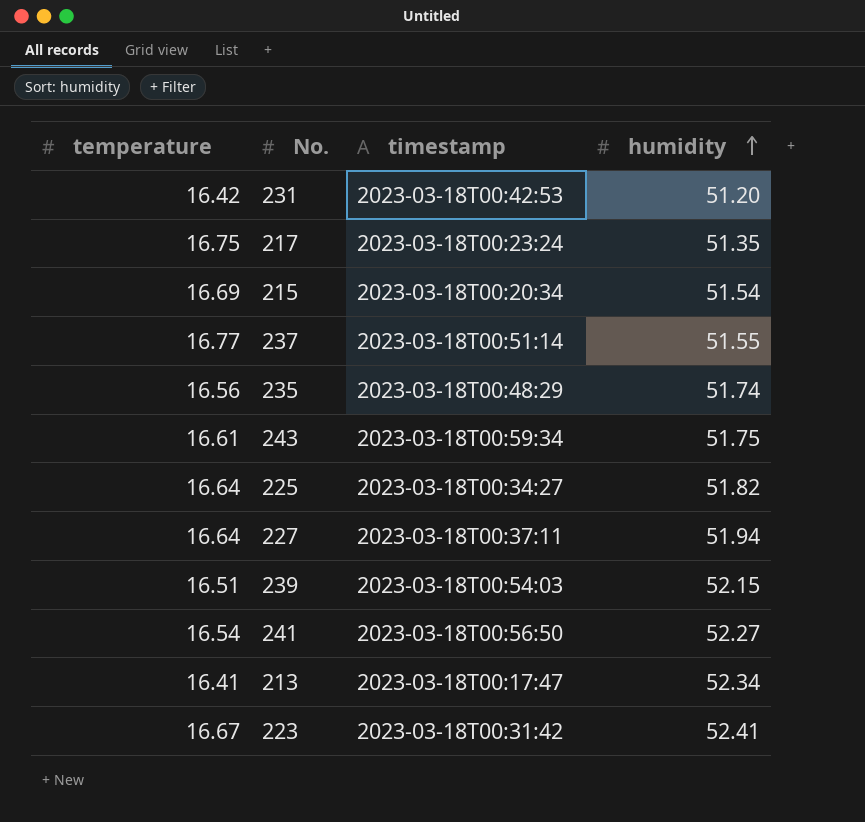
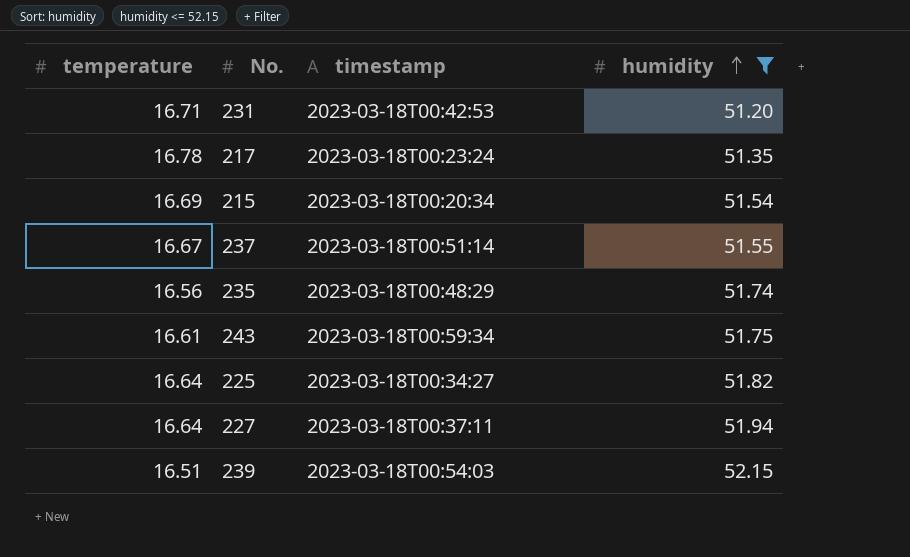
filter: none -> humidity <= 52.15
231 | temperature: 16.42 -> 16.71
217 | temperature: 16.75 -> 16.78
237 | temperature: 16.77 -> 16.67

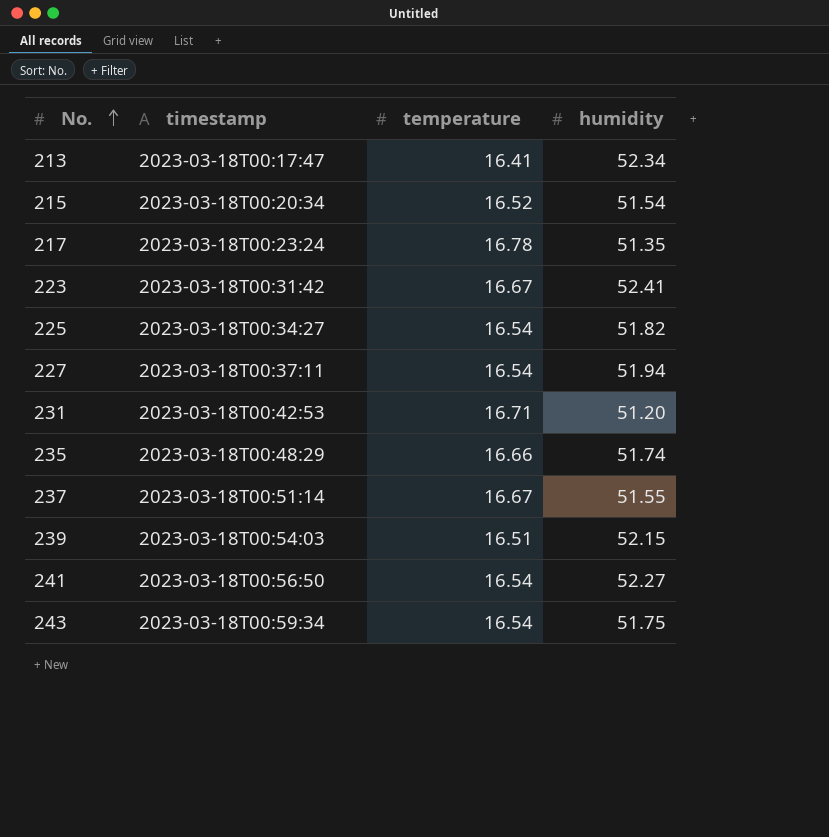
filter: humidity <= 52.15 -> none
row order: humidity ascending -> No. ascending
column temperature | position: 1 -> 3
215 | temperature: 16.69 -> 16.52
225 | temperature: 16.64 -> 16.54
227 | temperature: 16.64 -> 16.54
235 | temperature: 16.56 -> 16.66
243 | temperature: 16.61 -> 16.54

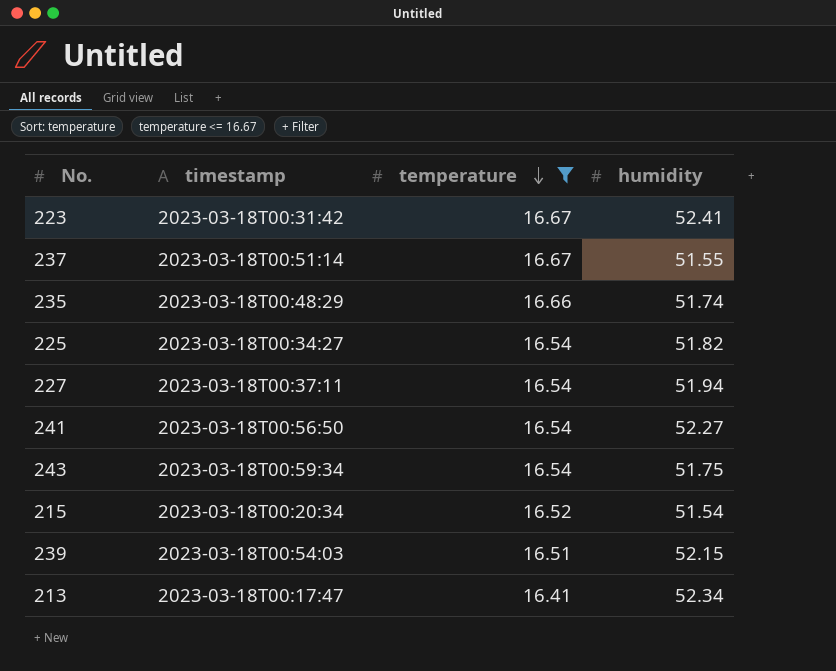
filter: none -> temperature <= 16.67
row order: No. ascending -> temperature descending

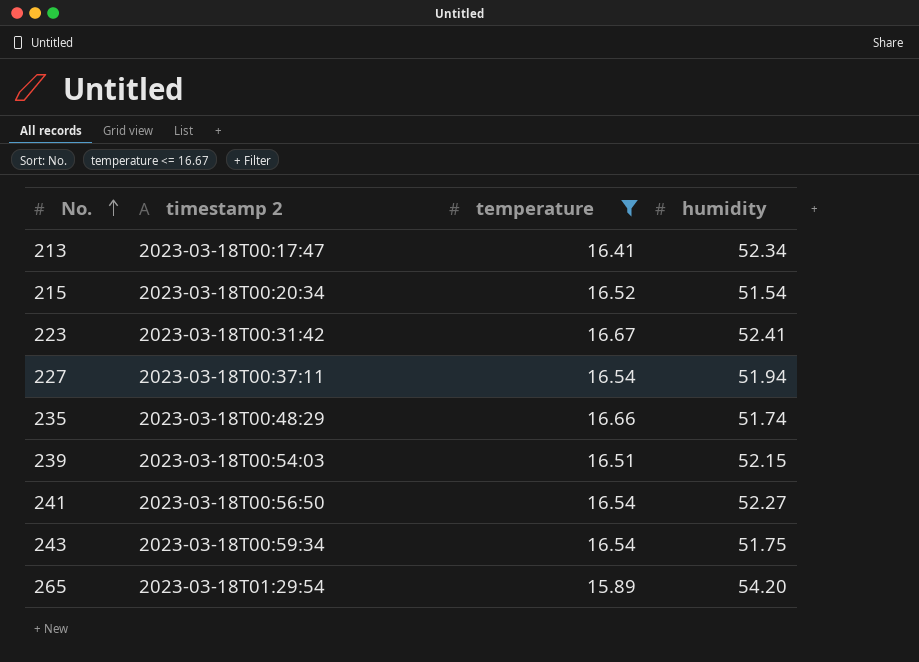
row order: temperature descending -> No. ascending
column name: timestamp -> timestamp 2
row 237: 2023-03-18T00:51:14 | 16.67 | 51.55 -> none
row 225: 2023-03-18T00:34:27 | 16.54 | 51.82 -> none
row 265: none -> 2023-03-18T01:29:54 | 15.89 | 54.20

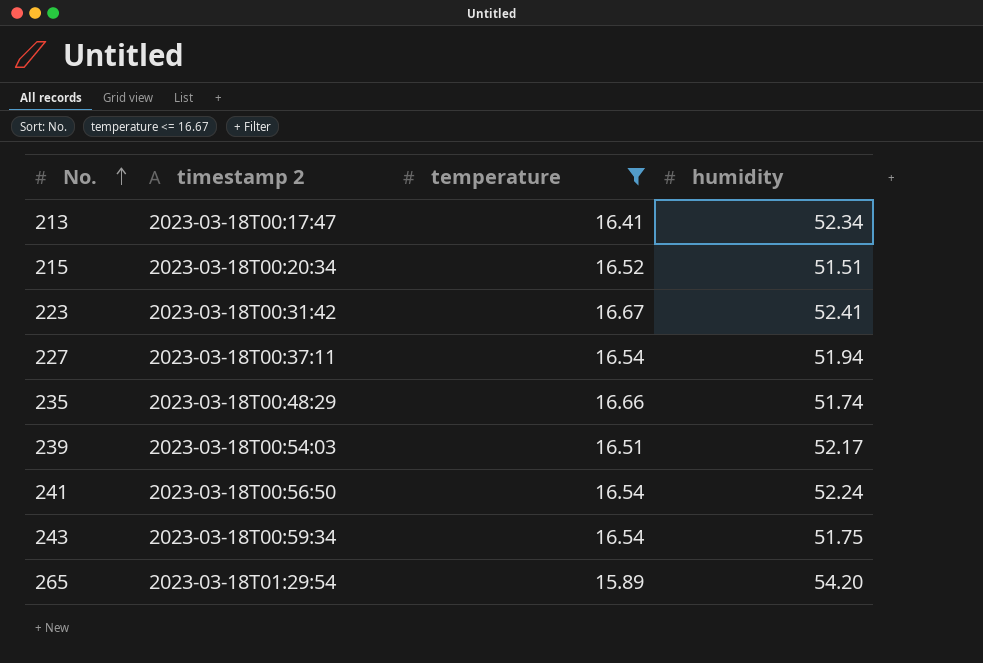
215 | humidity: 51.54 -> 51.51
239 | humidity: 52.15 -> 52.17
241 | humidity: 52.27 -> 52.24

